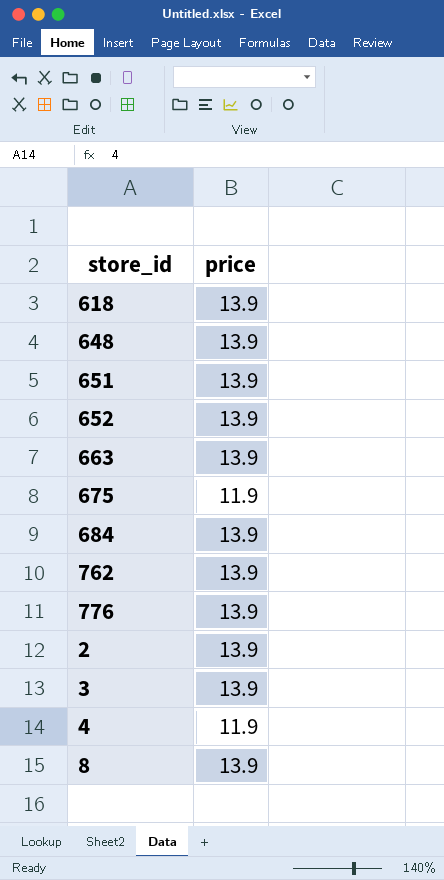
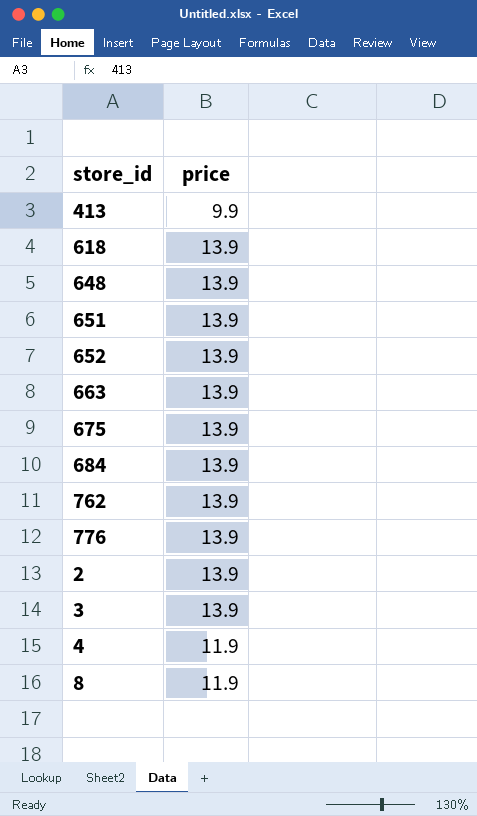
row 413: none -> 9.9
675 | price: 11.9 -> 13.9
8 | price: 13.9 -> 11.9

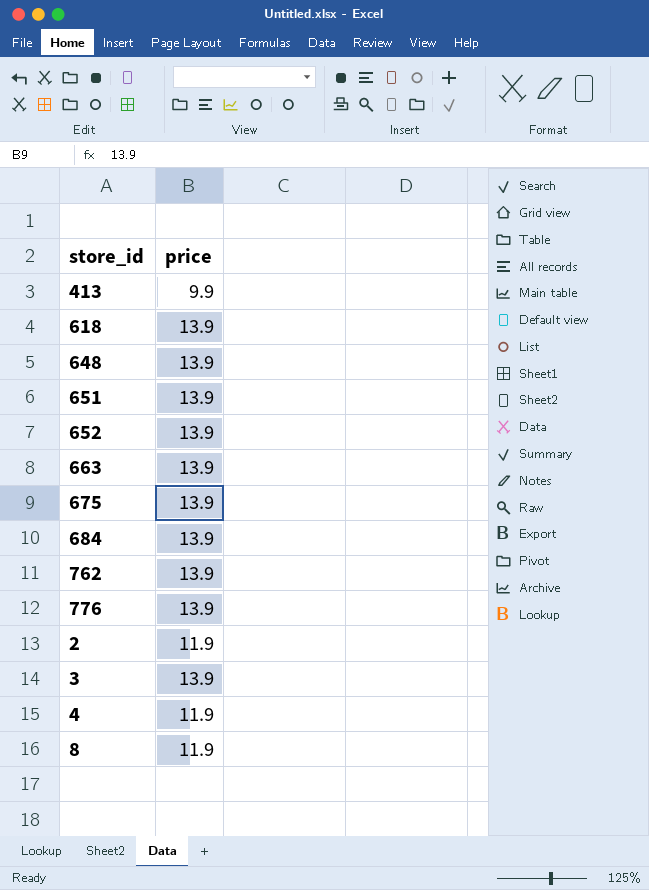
2 | price: 13.9 -> 11.9

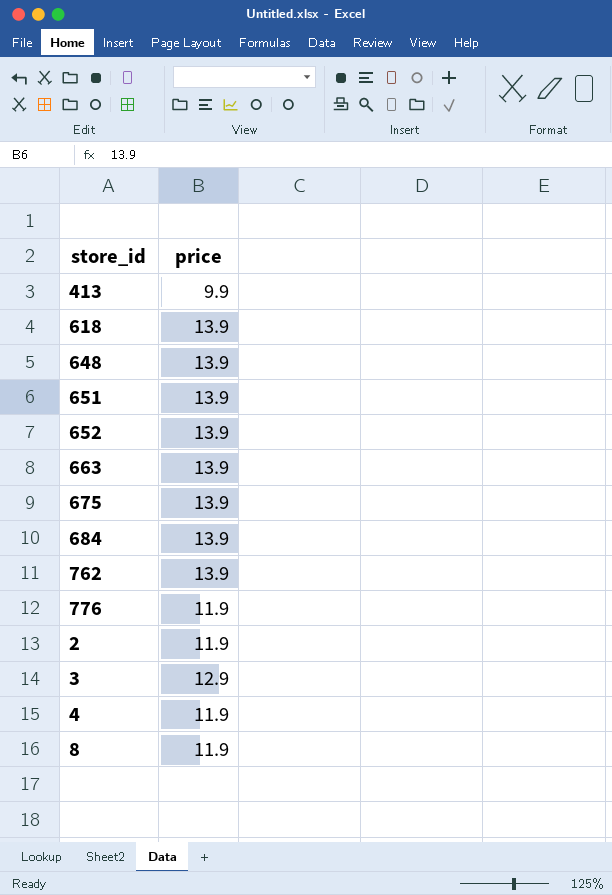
776 | price: 13.9 -> 11.9
3 | price: 13.9 -> 12.9

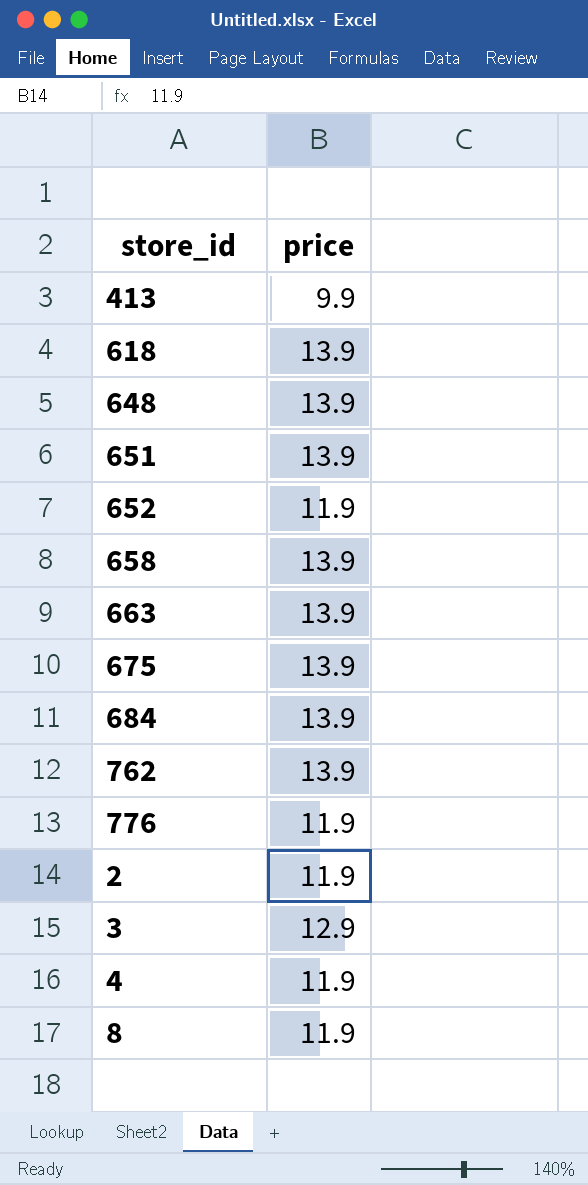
652 | price: 13.9 -> 11.9
row 658: none -> 13.9

